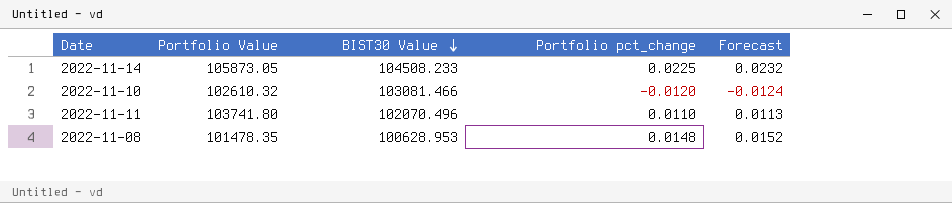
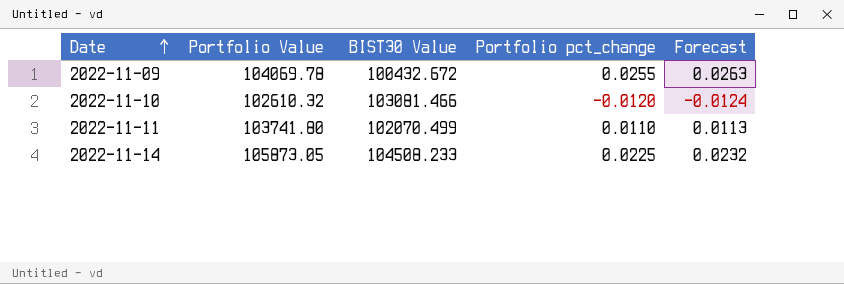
row order: BIST30 Value descending -> Date ascending
row 2022-11-08: 101478.35 | 100628.953 | 0.0148 | 0.0152 -> none
row 2022-11-09: none -> 104069.78 | 100432.672 | 0.0255 | 0.0263
2022-11-11 | BIST30 Value: 102070.496 -> 102070.499

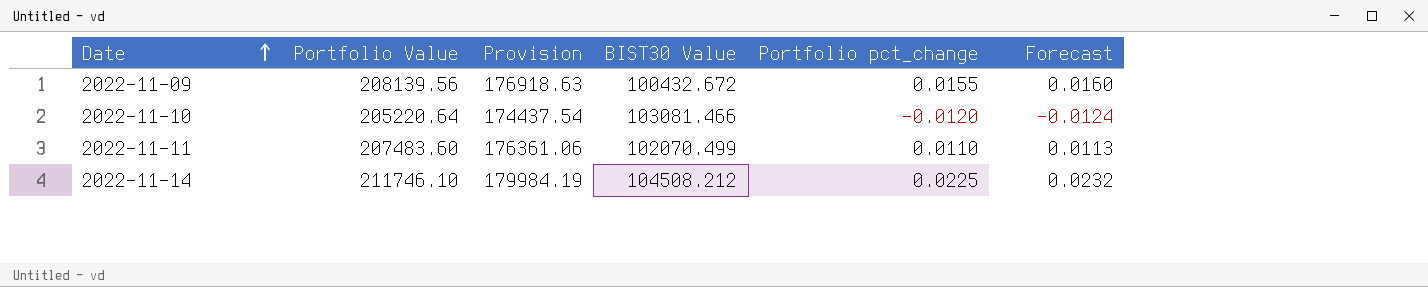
column Provision | formula: none -> [Portfolio Value] * 0.85
2022-11-09 | Portfolio Value: 104069.78 -> 208139.56
2022-11-09 | Portfolio pct_change: 0.0255 -> 0.0155
2022-11-09 | Forecast: 0.0263 -> 0.0160
2022-11-10 | Portfolio Value: 102610.32 -> 205220.64
2022-11-11 | Portfolio Value: 103741.80 -> 207483.60
2022-11-14 | Portfolio Value: 105873.05 -> 211746.10
2022-11-14 | BIST30 Value: 104508.233 -> 104508.212

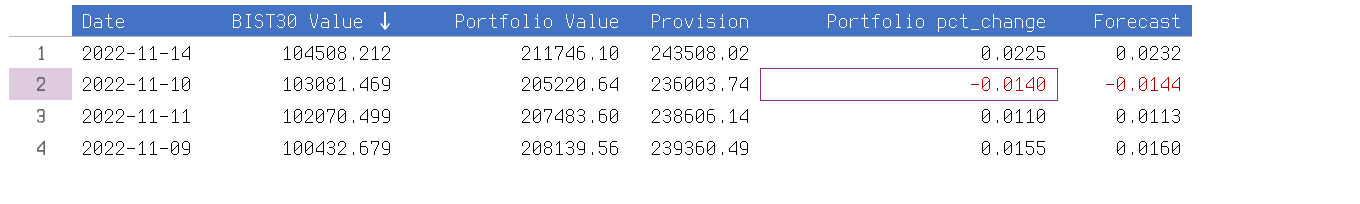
row order: Date ascending -> BIST30 Value descending
column BIST30 Value | position: 4 -> 2
column Provision | formula: [Portfolio Value] * 0.85 -> [Portfolio Value] * 1.15
2022-11-10 | BIST30 Value: 103081.466 -> 103081.469
2022-11-10 | Portfolio pct_change: -0.0120 -> -0.0140
2022-11-10 | Forecast: -0.0124 -> -0.0144
2022-11-09 | BIST30 Value: 100432.672 -> 100432.679

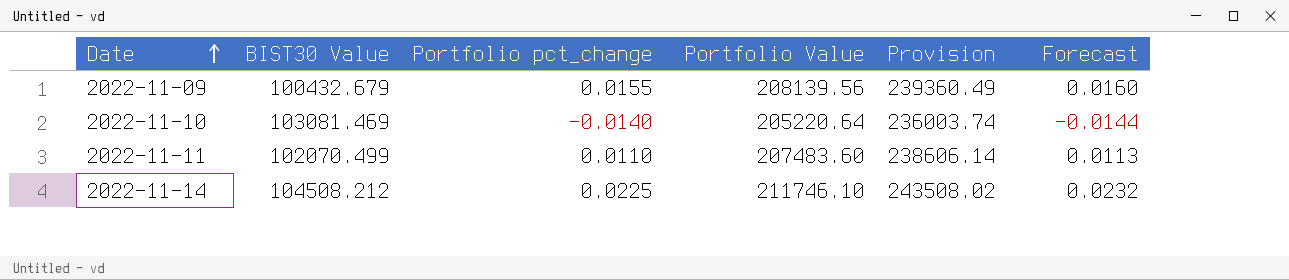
row order: BIST30 Value descending -> Date ascending
column Portfolio pct_change | position: 5 -> 3

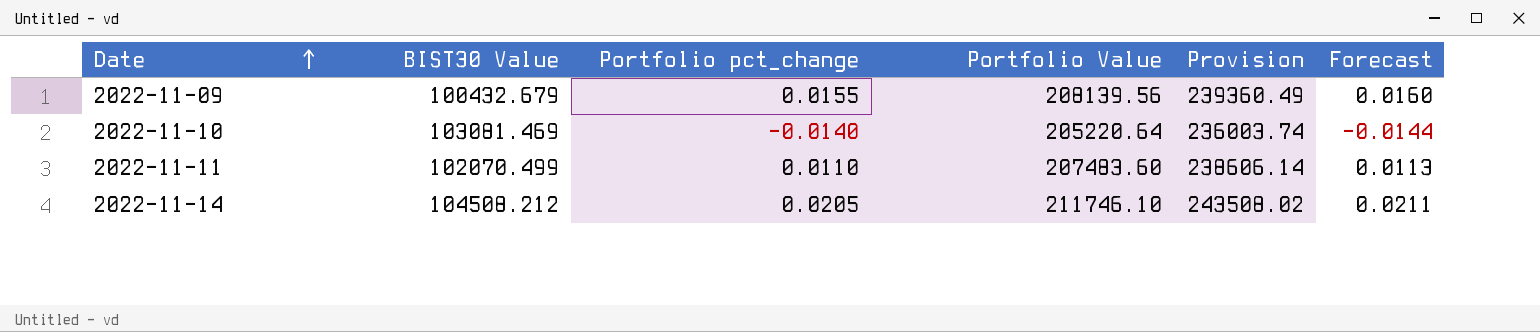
2022-11-14 | Portfolio pct_change: 0.0225 -> 0.0205
2022-11-14 | Forecast: 0.0232 -> 0.0211

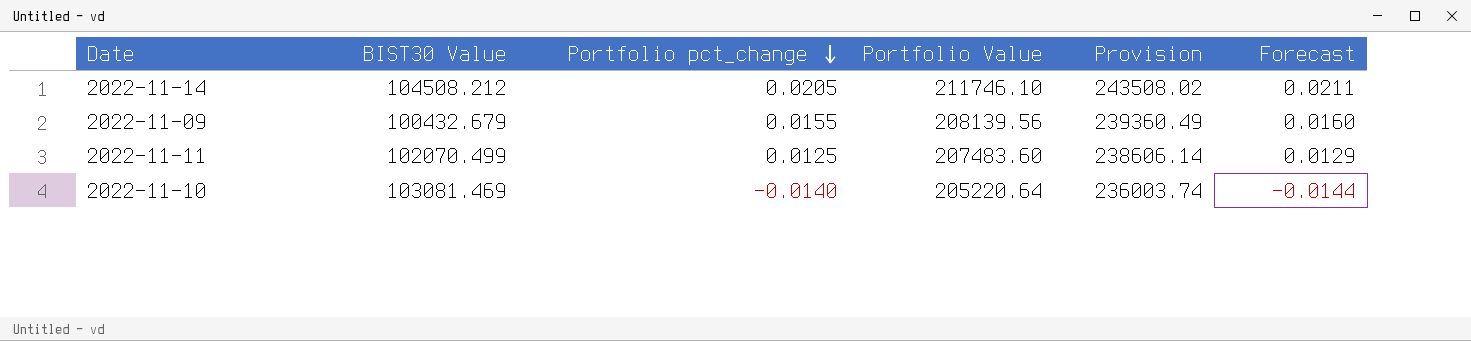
row order: Date ascending -> Portfolio pct_change descending
2022-11-11 | Portfolio pct_change: 0.0110 -> 0.0125
2022-11-11 | Forecast: 0.0113 -> 0.0129

